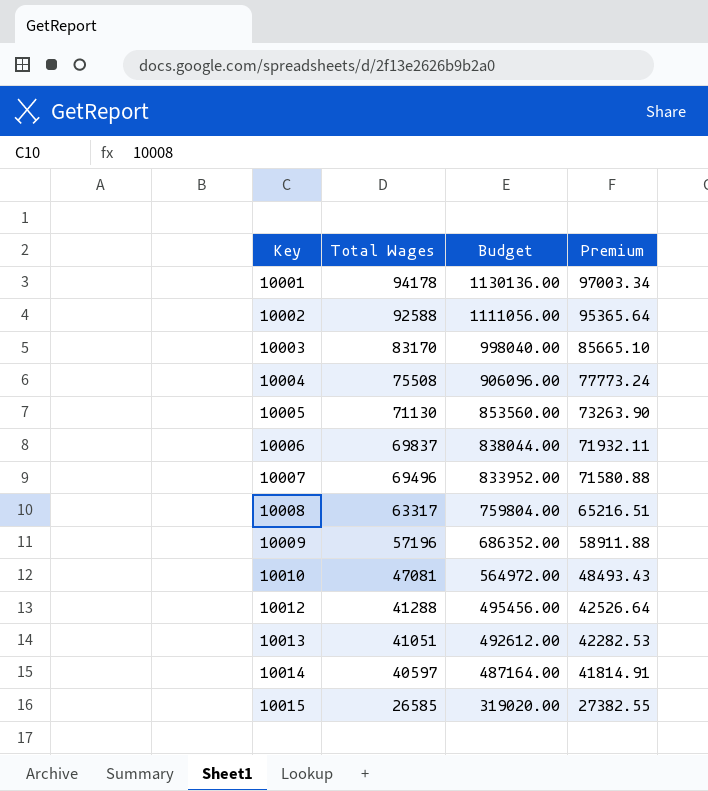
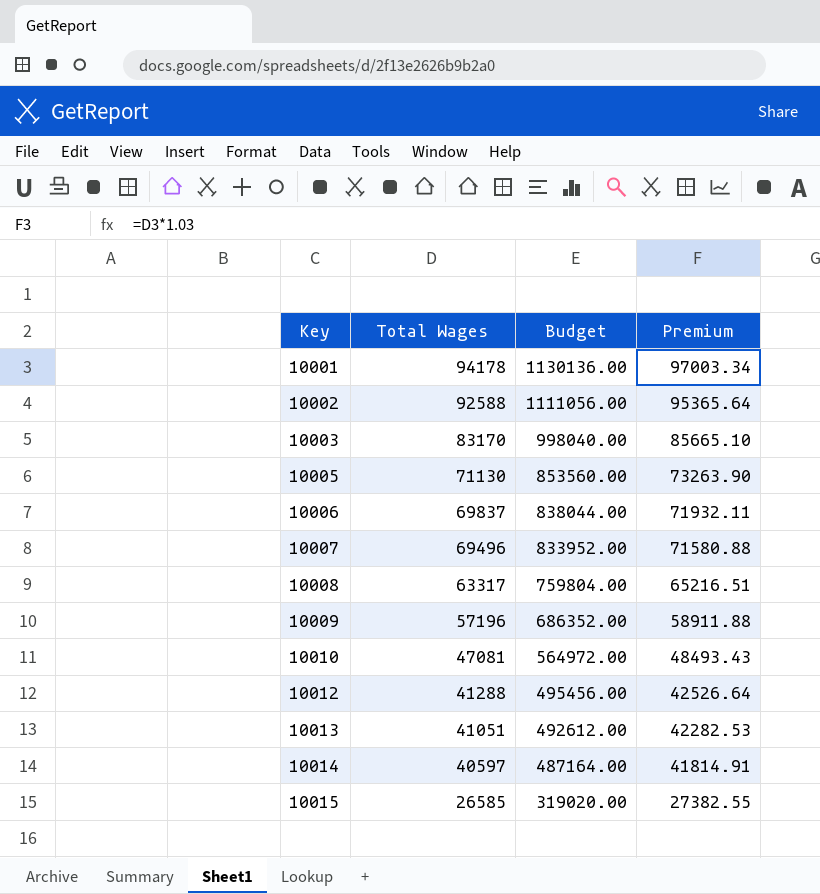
row 10004: 75508 | 906096.00 | 77773.24 -> none

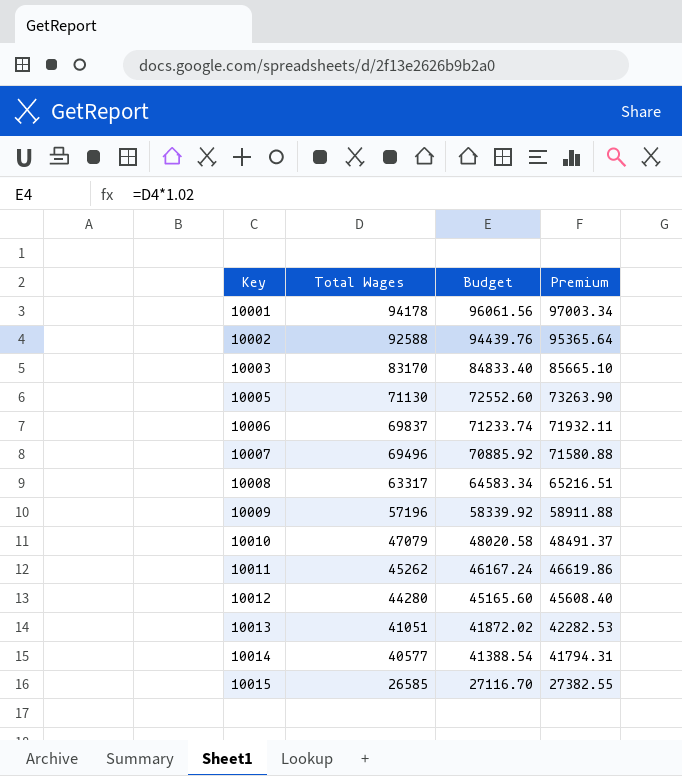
column Budget | formula: [Total Wages] * 12 -> [Total Wages] * 1.02
10010 | Total Wages: 47081 -> 47079
10010 | Premium: 48493.43 -> 48491.37
row 10011: none -> 45262 | 46167.24 | 46619.86
10012 | Total Wages: 41288 -> 44280
10012 | Premium: 42526.64 -> 45608.40
10014 | Total Wages: 40597 -> 40577
10014 | Premium: 41814.91 -> 41794.31

